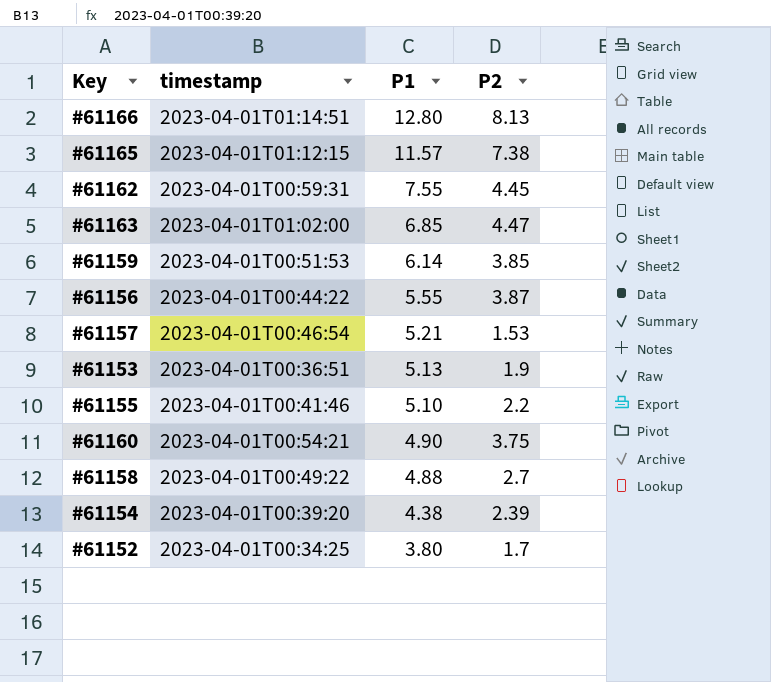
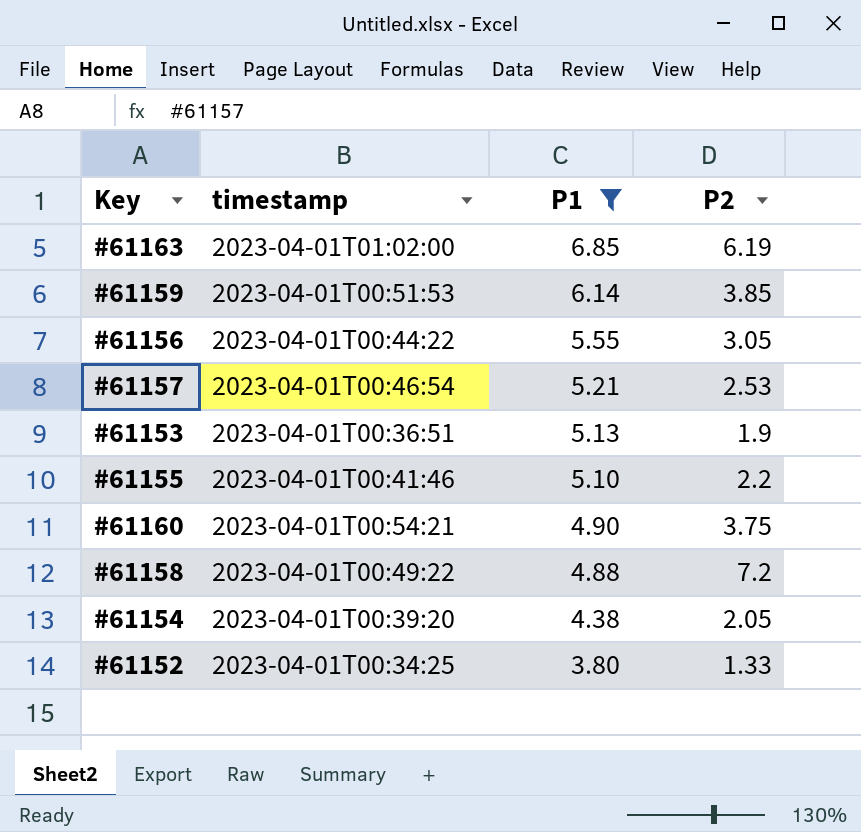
filter: none -> P1 <= 6.85
#61163 | P2: 4.47 -> 6.19
#61156 | P2: 3.87 -> 3.05
#61157 | P2: 1.53 -> 2.53
#61158 | P2: 2.7 -> 7.2
#61154 | P2: 2.39 -> 2.05
#61152 | P2: 1.7 -> 1.33

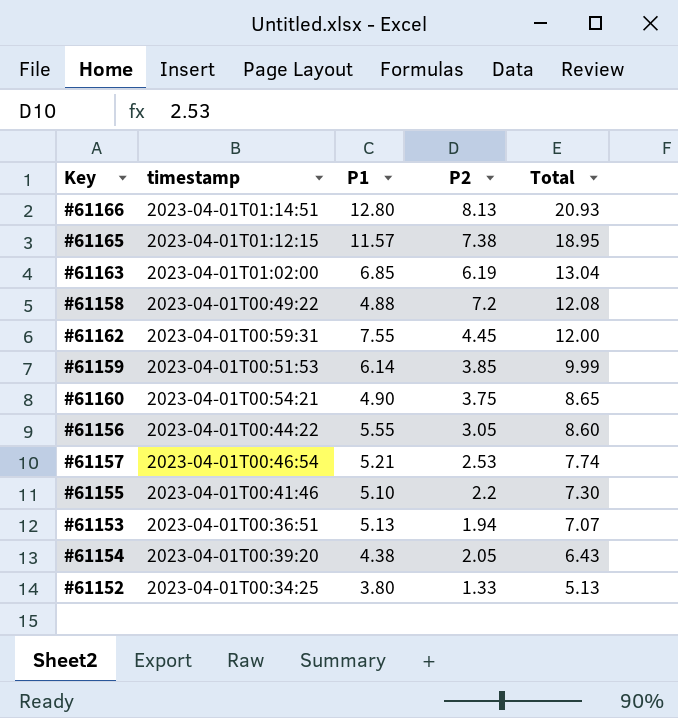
filter: P1 <= 6.85 -> none
row order: P1 descending -> Total descending
column Total | formula: none -> [P1] + [P2]
#61153 | P2: 1.9 -> 1.94

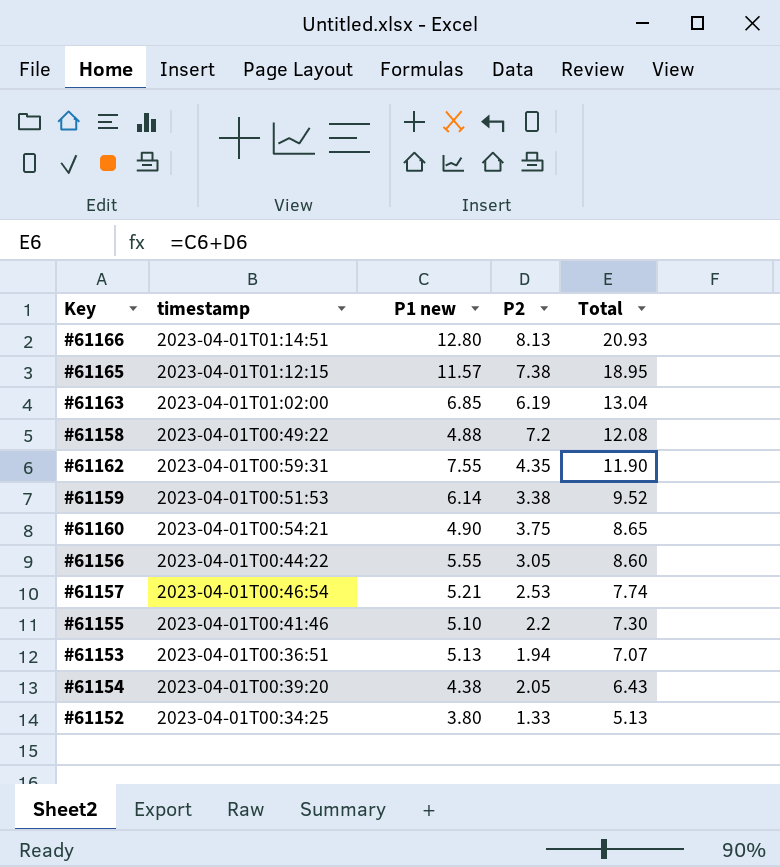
column name: P1 -> P1 new
#61162 | P2: 4.45 -> 4.35
#61162 | Total: 12.00 -> 11.90
#61159 | P2: 3.85 -> 3.38
#61159 | Total: 9.99 -> 9.52

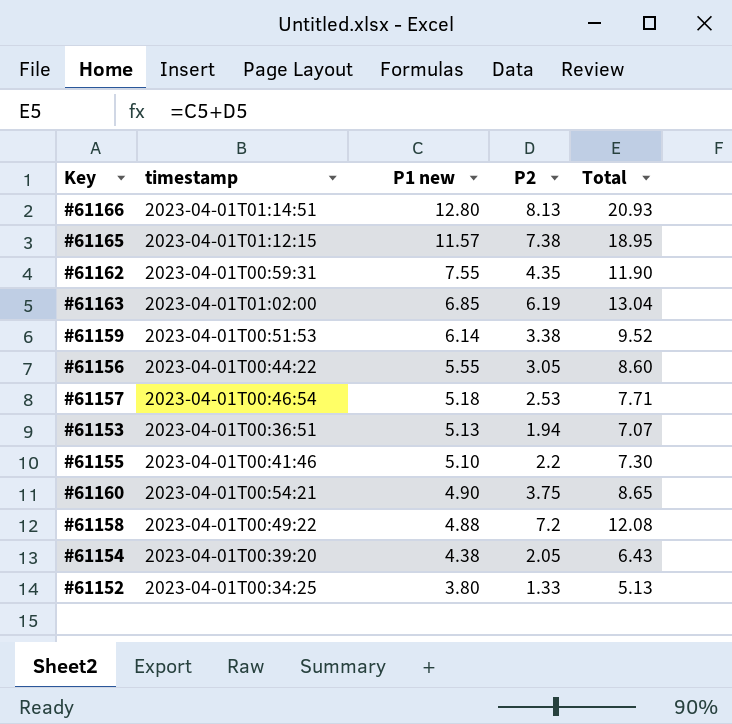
row order: Total descending -> P1 new descending
#61157 | P1 new: 5.21 -> 5.18
#61157 | Total: 7.74 -> 7.71

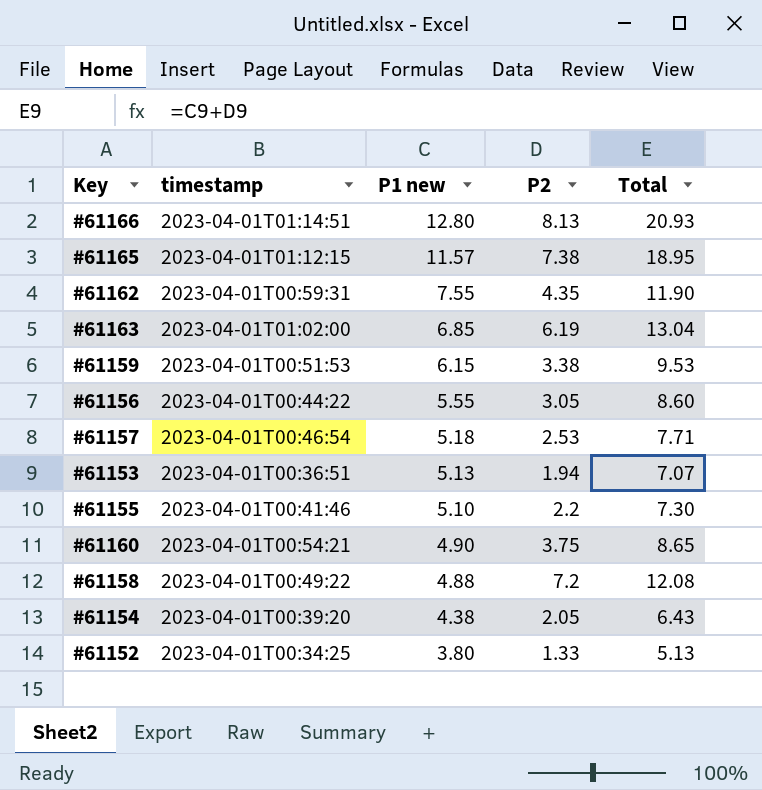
#61159 | P1 new: 6.14 -> 6.15
#61159 | Total: 9.52 -> 9.53

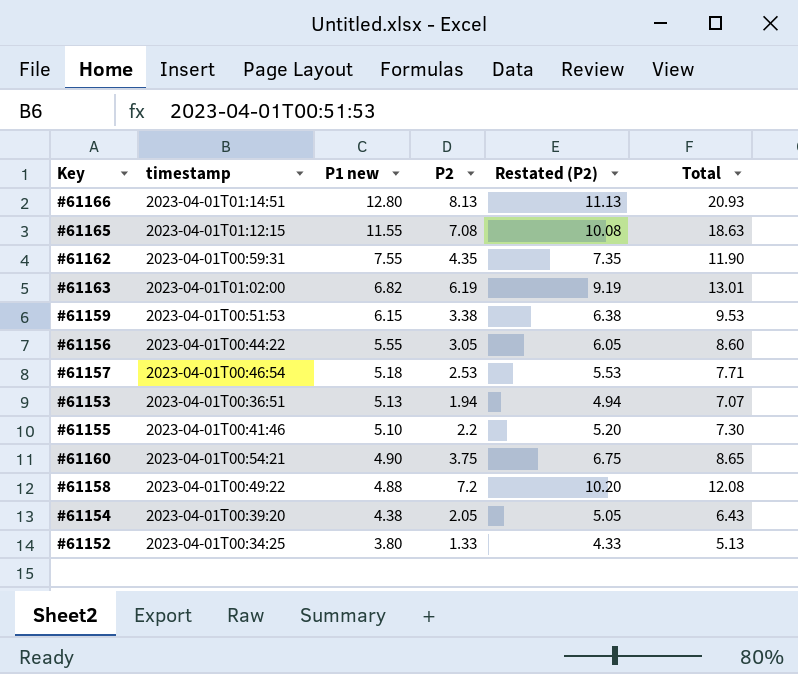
column Restated (P2) | formula: none -> [P2] + 3
#61165 | P1 new: 11.57 -> 11.55
#61165 | P2: 7.38 -> 7.08
#61165 | Total: 18.95 -> 18.63
#61163 | P1 new: 6.85 -> 6.82
#61163 | Total: 13.04 -> 13.01

